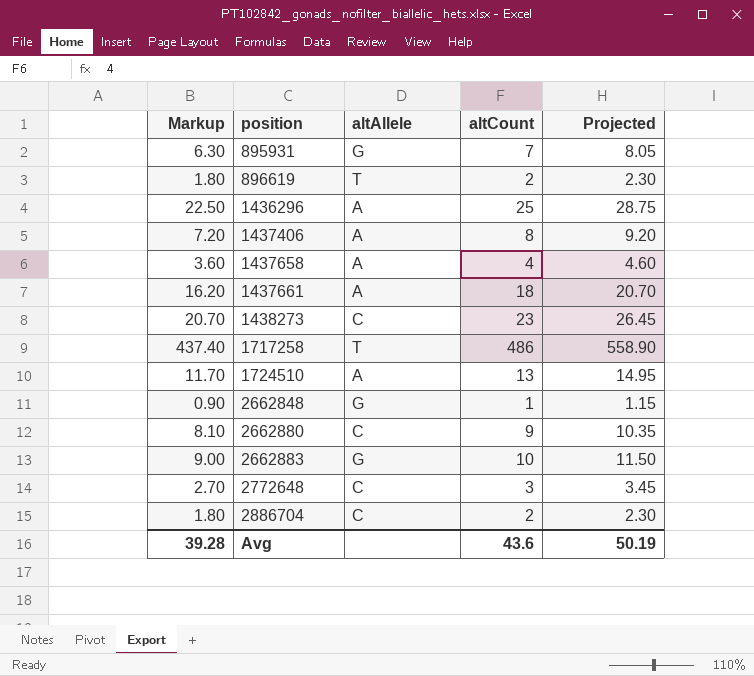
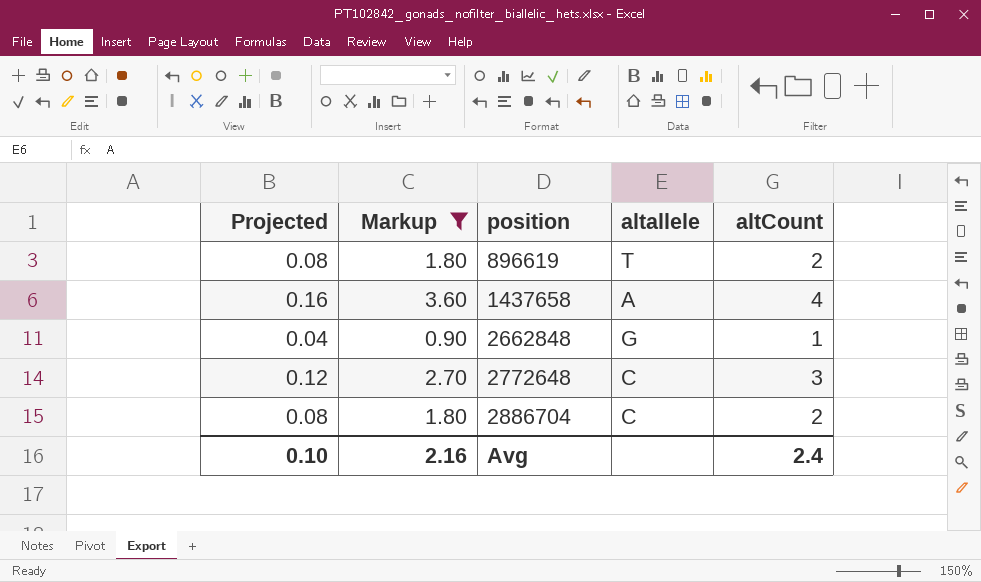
filter: none -> Markup <= 3.60
column Projected | formula: [altCount] * 1.15 -> [altCount] * 0.04
column Projected | position: 5 -> 1
column name: altAllele -> altallele
Avg | Projected: 50.19 -> 0.10
Avg | Markup: 39.28 -> 2.16
Avg | altCount: 43.6 -> 2.4

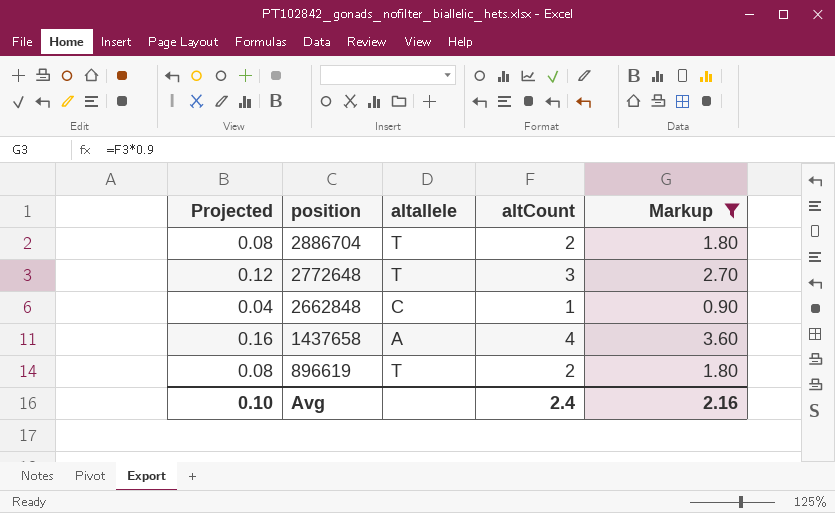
row order: position ascending -> position descending
column Markup | position: 2 -> 5
2886704 | altallele: C -> T
2772648 | altallele: C -> T
2662848 | altallele: G -> C

